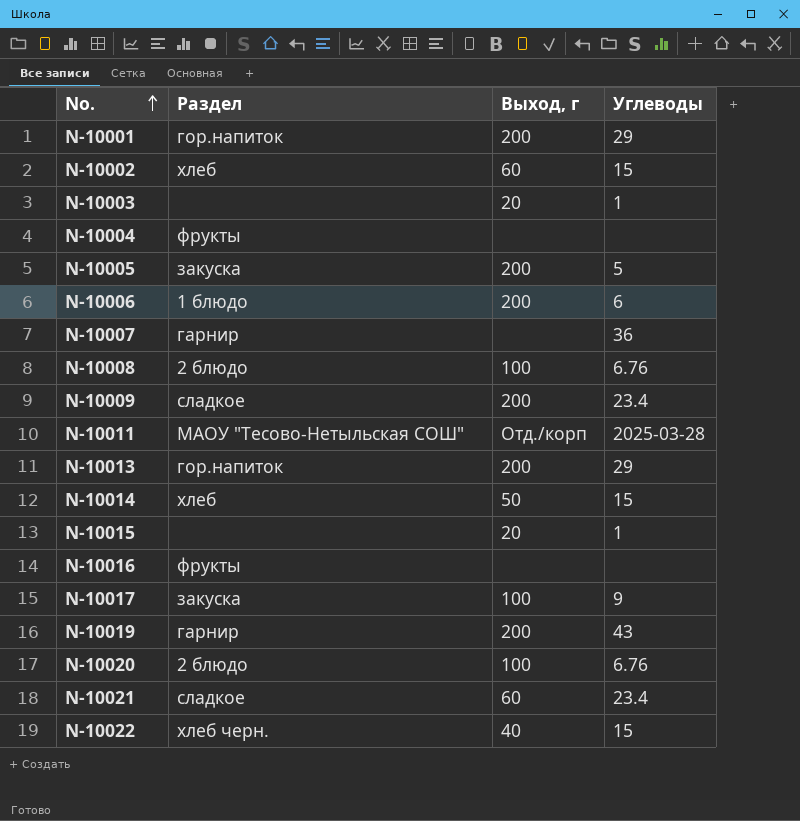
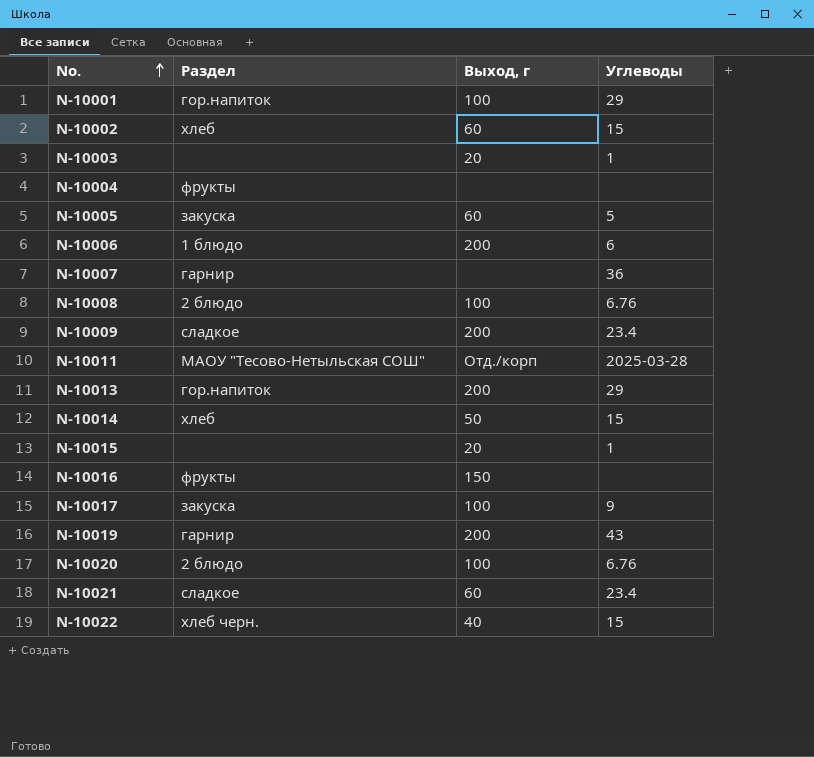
N-10001 | Выход, г: 200 -> 100
N-10005 | Выход, г: 200 -> 60
N-10016 | Выход, г: none -> 150

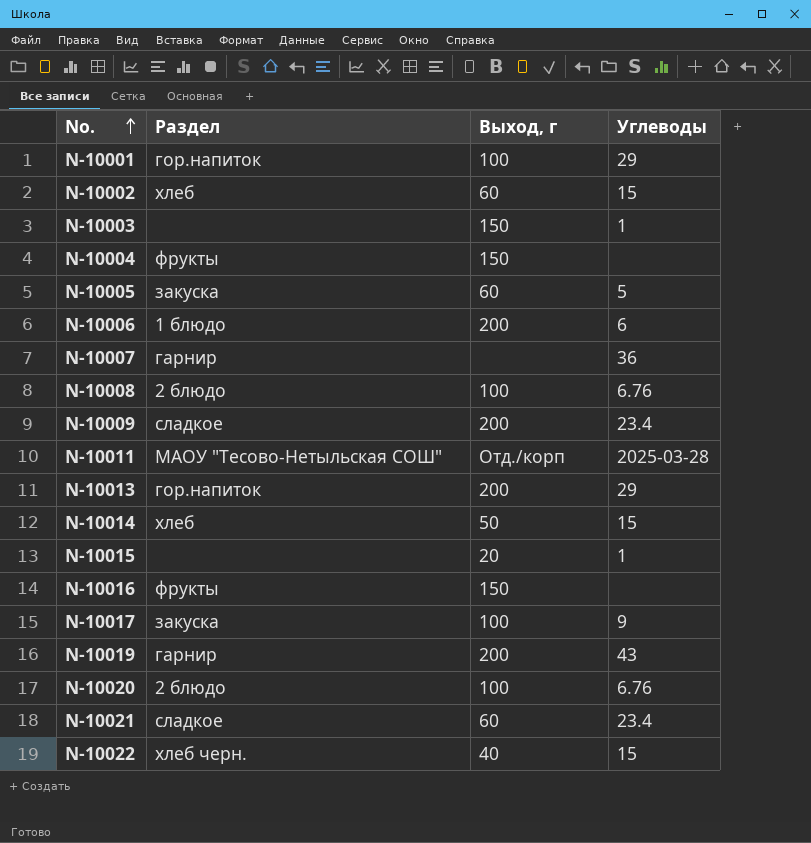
N-10003 | Выход, г: 20 -> 150
N-10004 | Выход, г: none -> 150

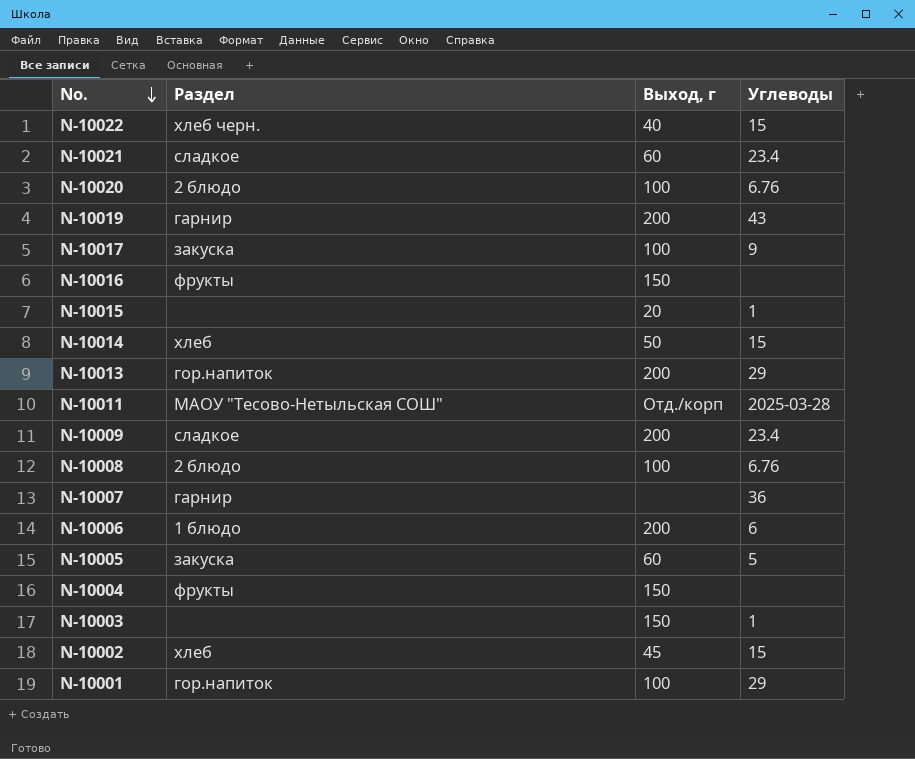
row order: No. ascending -> No. descending
N-10002 | Выход, г: 60 -> 45

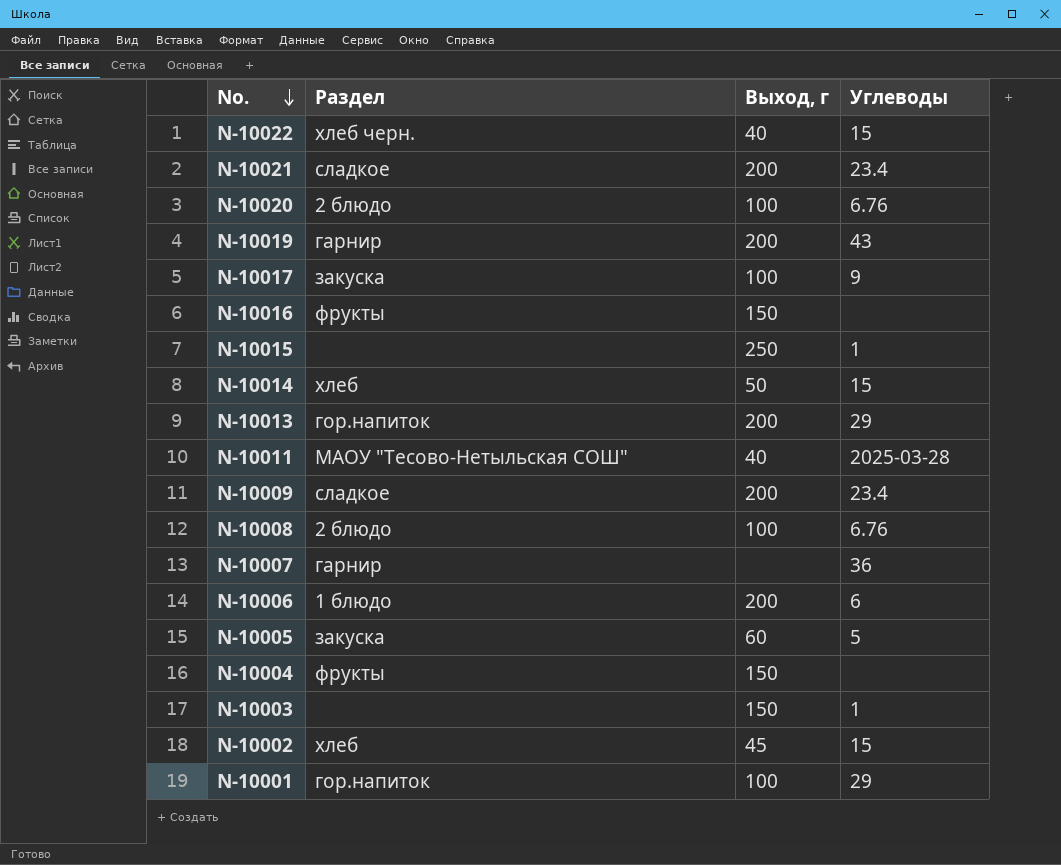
N-10021 | Выход, г: 60 -> 200
N-10015 | Выход, г: 20 -> 250
N-10011 | Выход, г: Отд./корп -> 40

